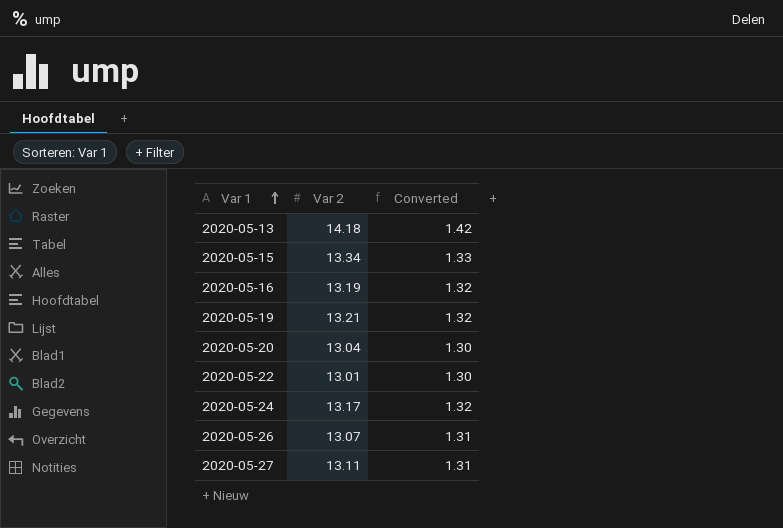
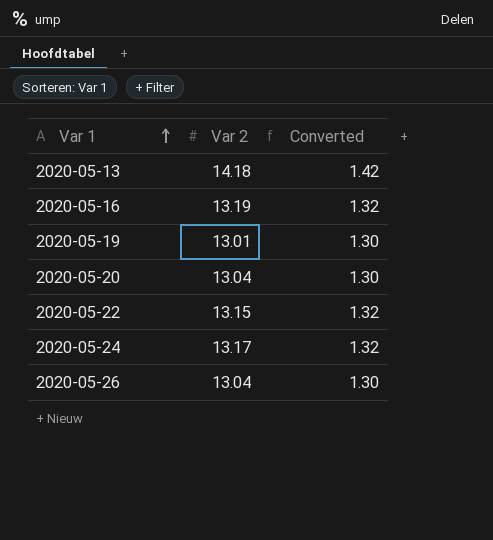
row 2020-05-15: 13.34 | 1.33 -> none
row 2020-05-27: 13.11 | 1.31 -> none
2020-05-19 | Var 2: 13.21 -> 13.01
2020-05-19 | Converted: 1.32 -> 1.30
2020-05-22 | Var 2: 13.01 -> 13.15
2020-05-22 | Converted: 1.30 -> 1.32
2020-05-26 | Var 2: 13.07 -> 13.04
2020-05-26 | Converted: 1.31 -> 1.30

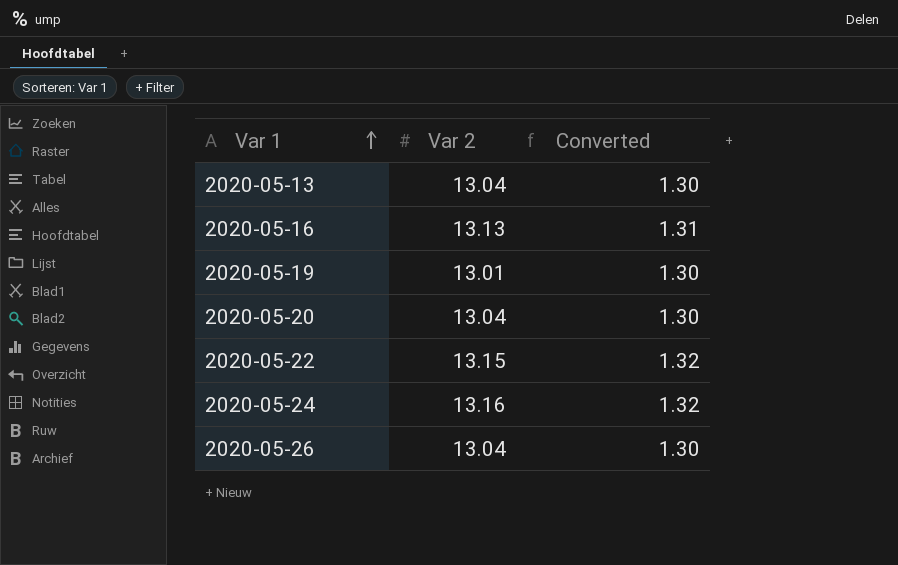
2020-05-13 | Var 2: 14.18 -> 13.04
2020-05-13 | Converted: 1.42 -> 1.30
2020-05-16 | Var 2: 13.19 -> 13.13
2020-05-16 | Converted: 1.32 -> 1.31
2020-05-24 | Var 2: 13.17 -> 13.16

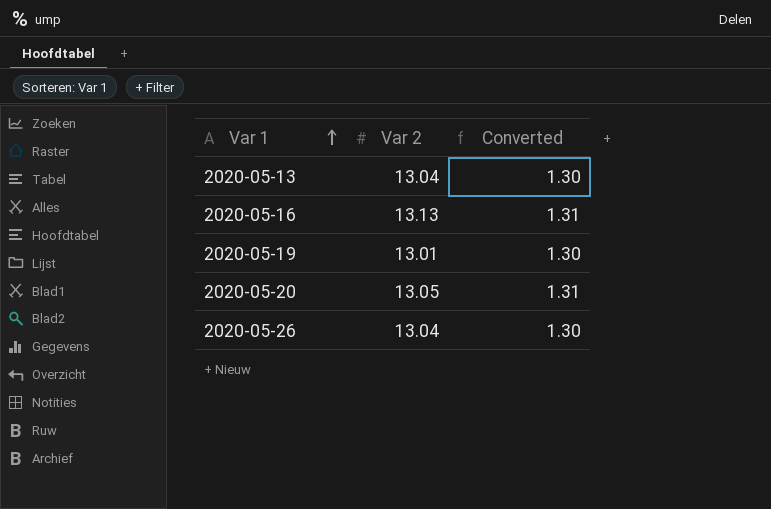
row 2020-05-22: 13.15 | 1.32 -> none
row 2020-05-24: 13.16 | 1.32 -> none
2020-05-20 | Var 2: 13.04 -> 13.05
2020-05-20 | Converted: 1.30 -> 1.31

